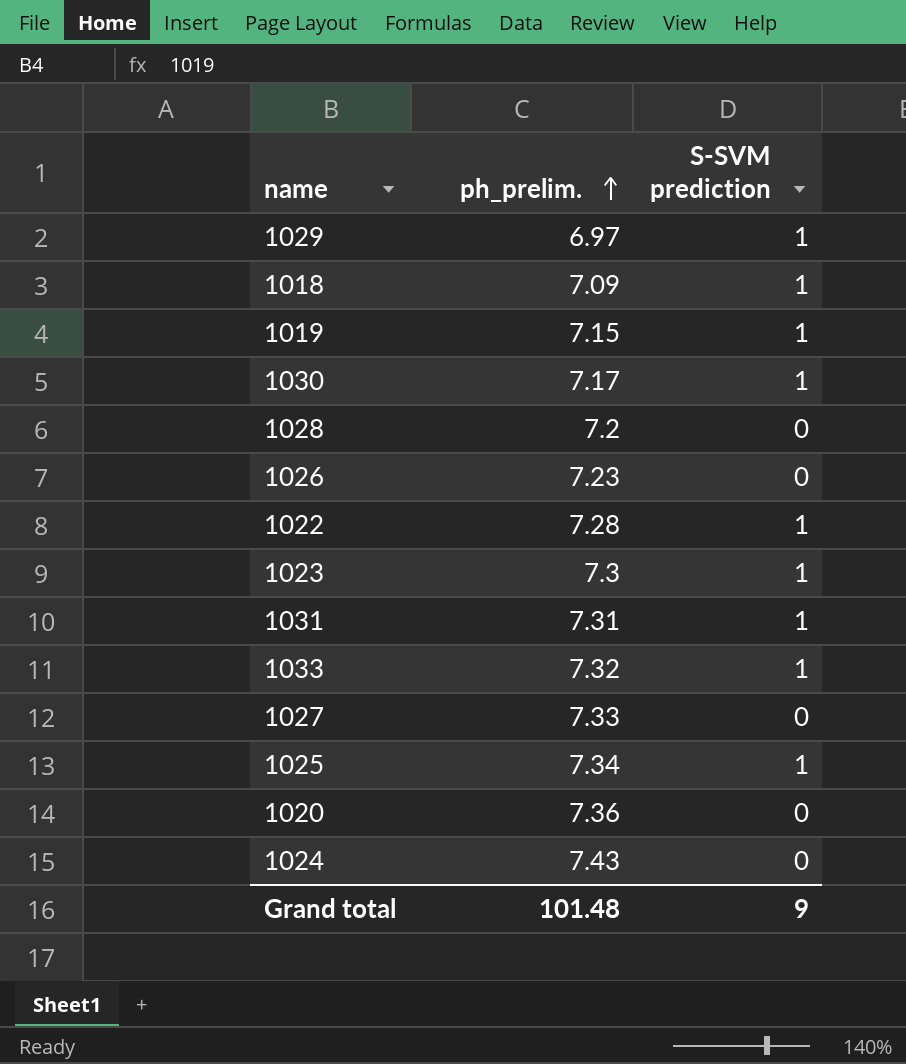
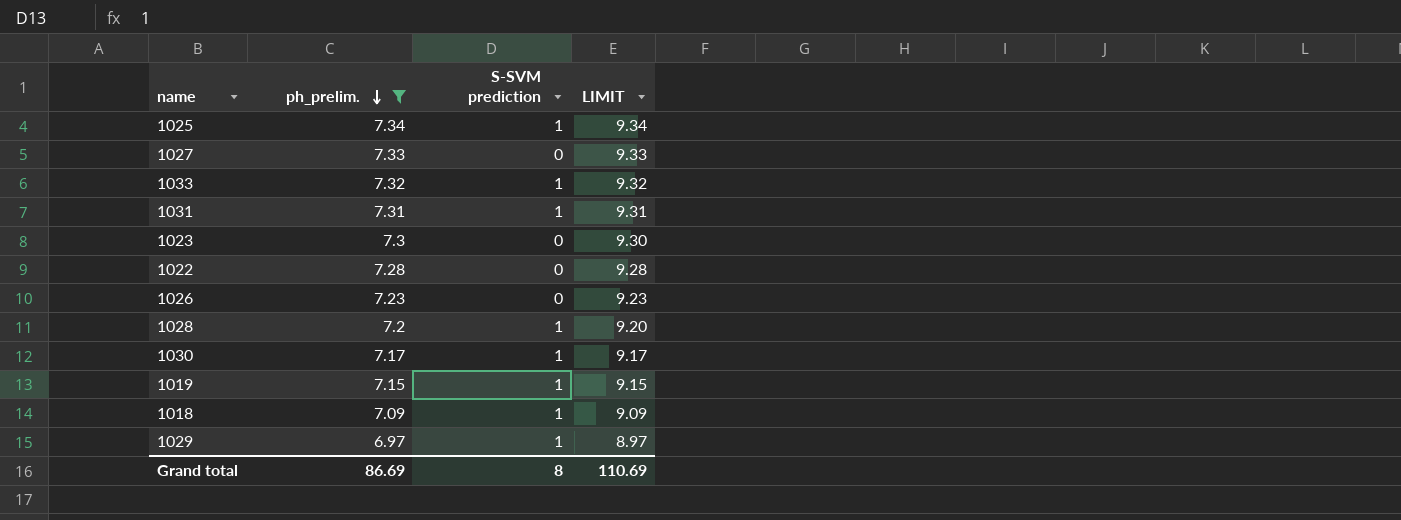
filter: none -> ph_prelim. <= 7.34
row order: ph_prelim. ascending -> ph_prelim. descending
column LIMIT | formula: none -> [ph_prelim.] + 2
1023 | S-SVM prediction: 1 -> 0
1022 | S-SVM prediction: 1 -> 0
1028 | S-SVM prediction: 0 -> 1
Grand total | ph_prelim.: 101.48 -> 86.69
Grand total | S-SVM prediction: 9 -> 8

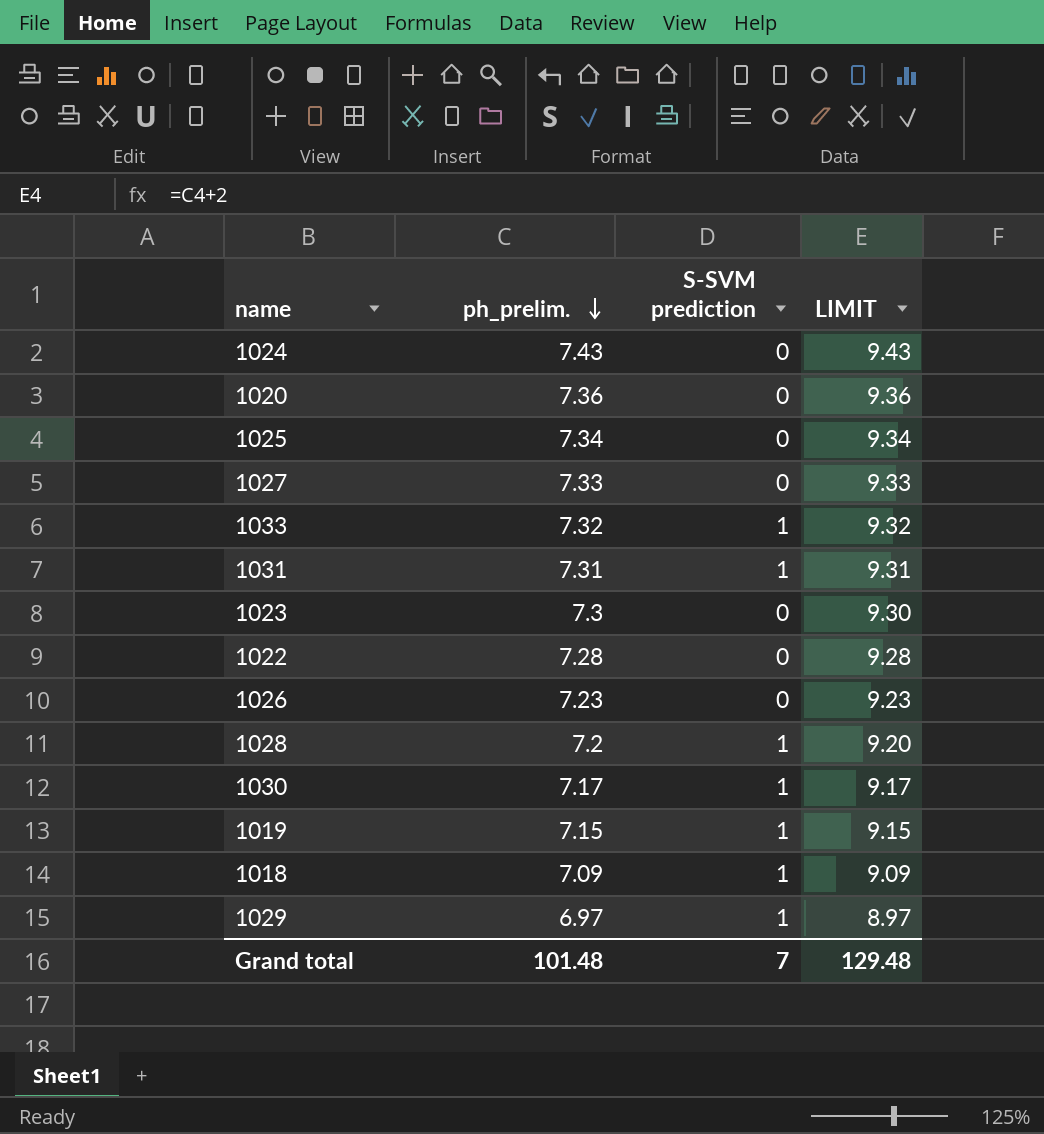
filter: ph_prelim. <= 7.34 -> none
1025 | S-SVM prediction: 1 -> 0
Grand total | ph_prelim.: 86.69 -> 101.48
Grand total | S-SVM prediction: 8 -> 7
Grand total | LIMIT: 110.69 -> 129.48

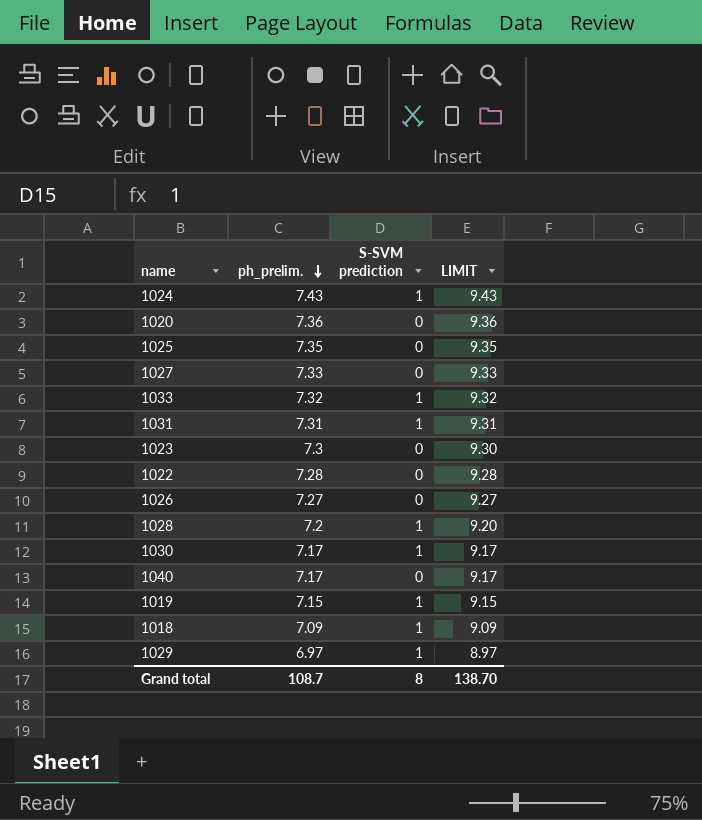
1024 | S-SVM prediction: 0 -> 1
1025 | ph_prelim.: 7.34 -> 7.35
1025 | LIMIT: 9.34 -> 9.35
1026 | ph_prelim.: 7.23 -> 7.27
1026 | LIMIT: 9.23 -> 9.27
row 1040: none -> 7.17 | 0 | 9.17
Grand total | ph_prelim.: 101.48 -> 108.7
Grand total | S-SVM prediction: 7 -> 8
Grand total | LIMIT: 129.48 -> 138.70

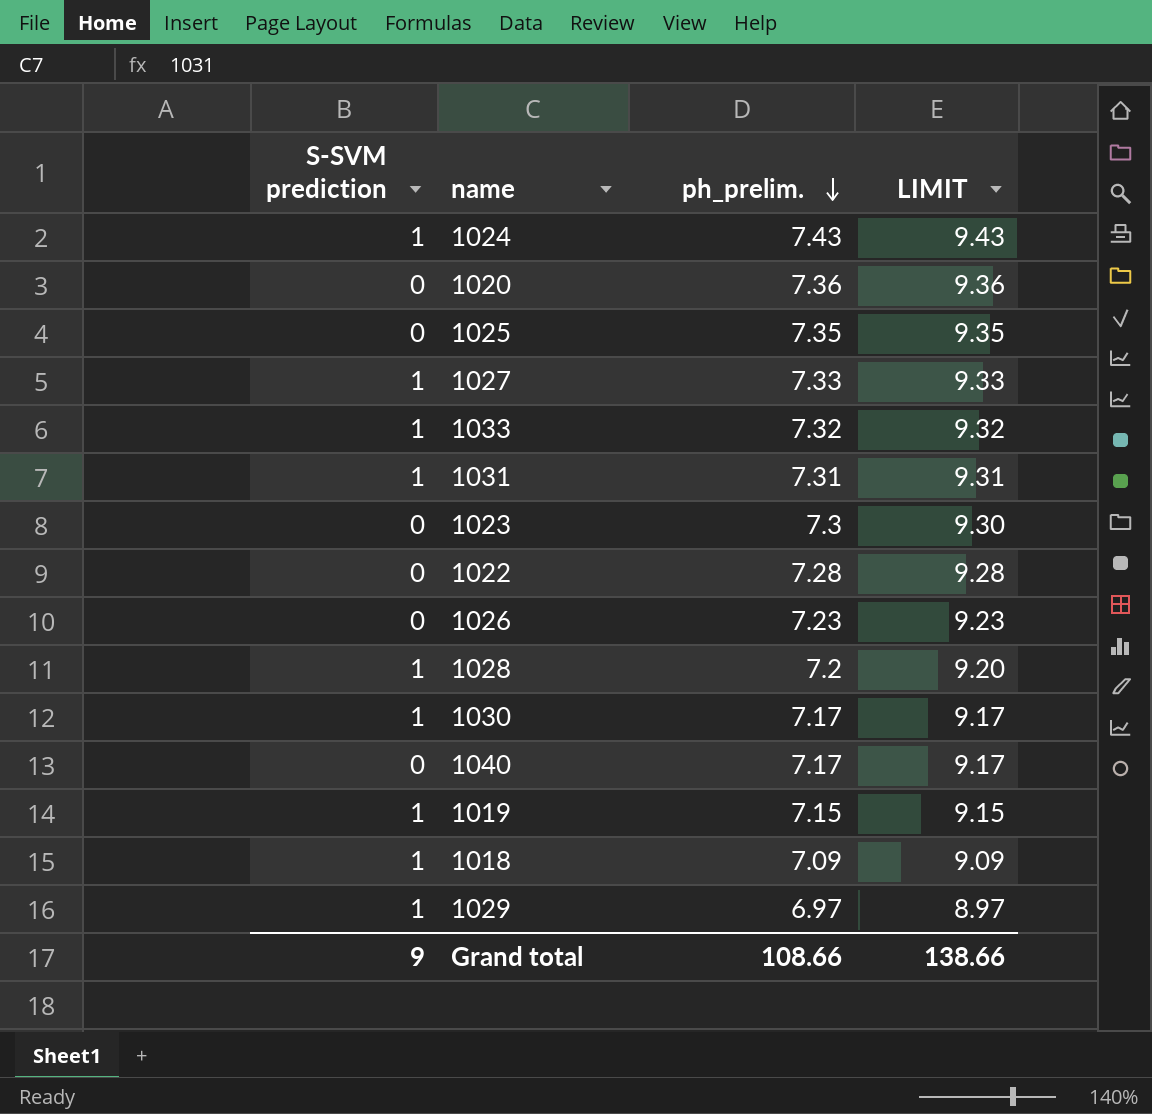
column S-SVM prediction | position: 3 -> 1
1027 | S-SVM prediction: 0 -> 1
1026 | ph_prelim.: 7.27 -> 7.23
1026 | LIMIT: 9.27 -> 9.23
Grand total | S-SVM prediction: 8 -> 9
Grand total | ph_prelim.: 108.7 -> 108.66
Grand total | LIMIT: 138.70 -> 138.66

